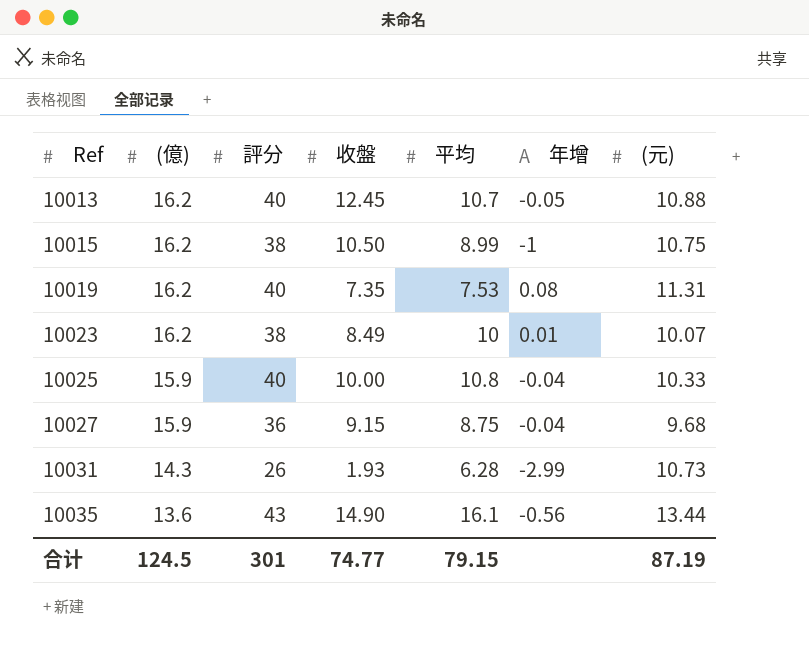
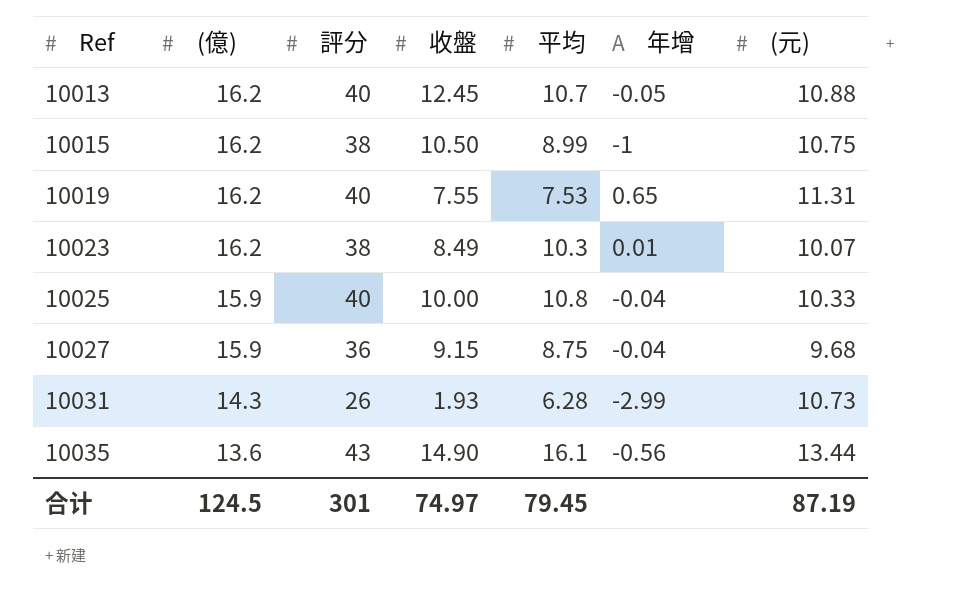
10019 | 收盤: 7.35 -> 7.55
10019 | 年增: 0.08 -> 0.65
10023 | 平均: 10 -> 10.3
合计 | 收盤: 74.77 -> 74.97
合计 | 平均: 79.15 -> 79.45

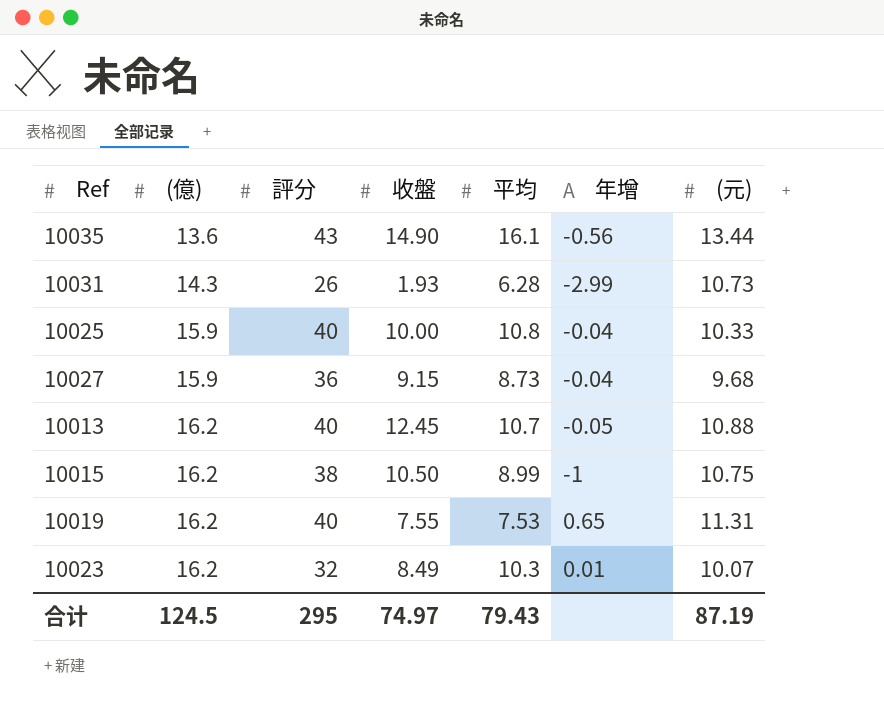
row order: Ref ascending -> (億) ascending
10027 | 平均: 8.75 -> 8.73
10023 | 評分: 38 -> 32
合计 | 評分: 301 -> 295
合计 | 平均: 79.45 -> 79.43

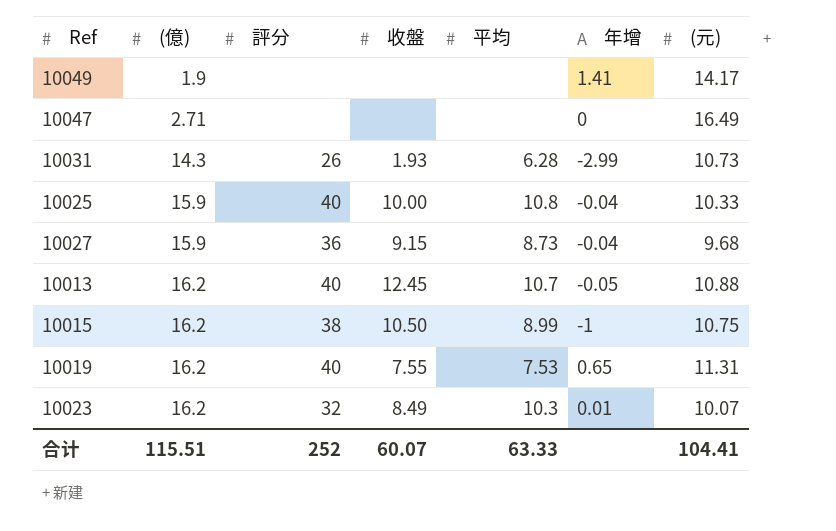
row 10035: 13.6 | 43 | 14.90 | 16.1 | -0.56 | 13.44 -> none
row 10049: none -> 1.9 | none | none | none | 1.41 | 14.17
row 10047: none -> 2.71 | none | none | none | 0 | 16.49
合计 | (億): 124.5 -> 115.51
合计 | 評分: 295 -> 252
合计 | 收盤: 74.97 -> 60.07
合计 | 平均: 79.43 -> 63.33
合计 | (元): 87.19 -> 104.41

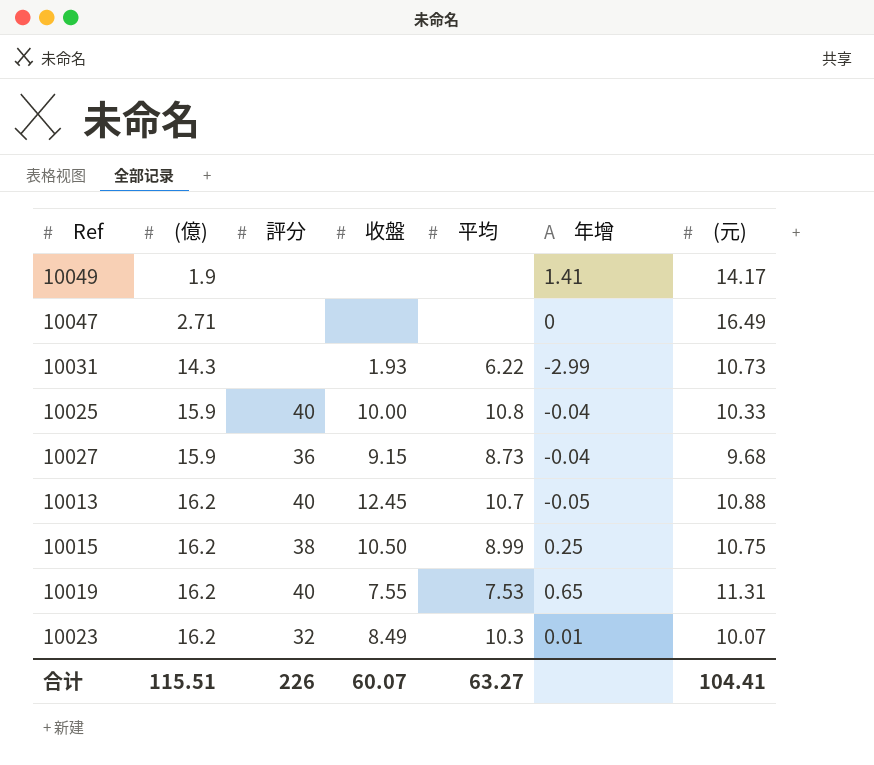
10031 | 評分: 26 -> none
10031 | 平均: 6.28 -> 6.22
10015 | 年增: -1 -> 0.25
合计 | 評分: 252 -> 226
合计 | 平均: 63.33 -> 63.27

